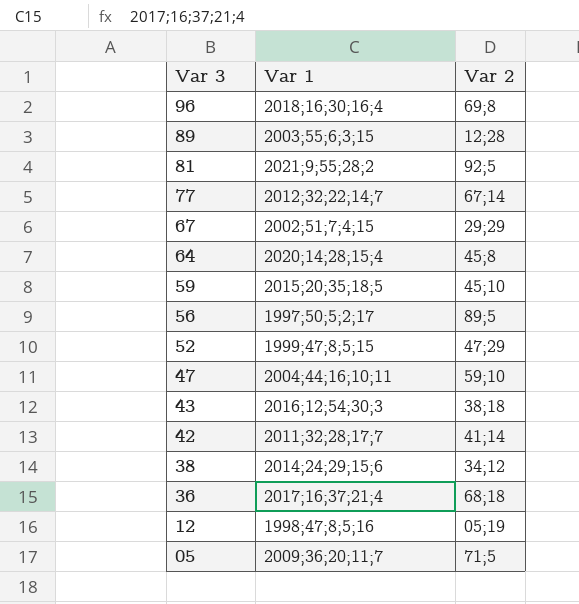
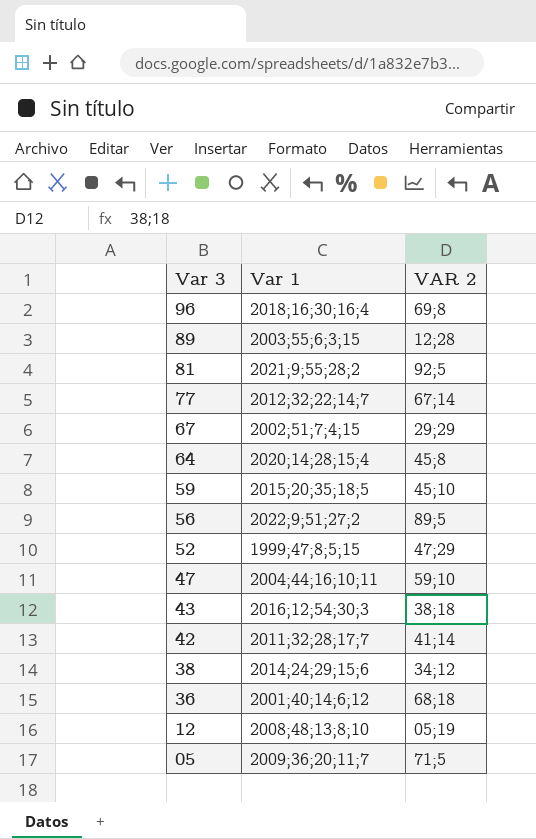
column name: Var 2 -> VAR 2
56 | Var 1: 1997;50;5;2;17 -> 2022;9;51;27;2
36 | Var 1: 2017;16;37;21;4 -> 2001;40;14;6;12
12 | Var 1: 1998;47;8;5;16 -> 2008;48;13;8;10

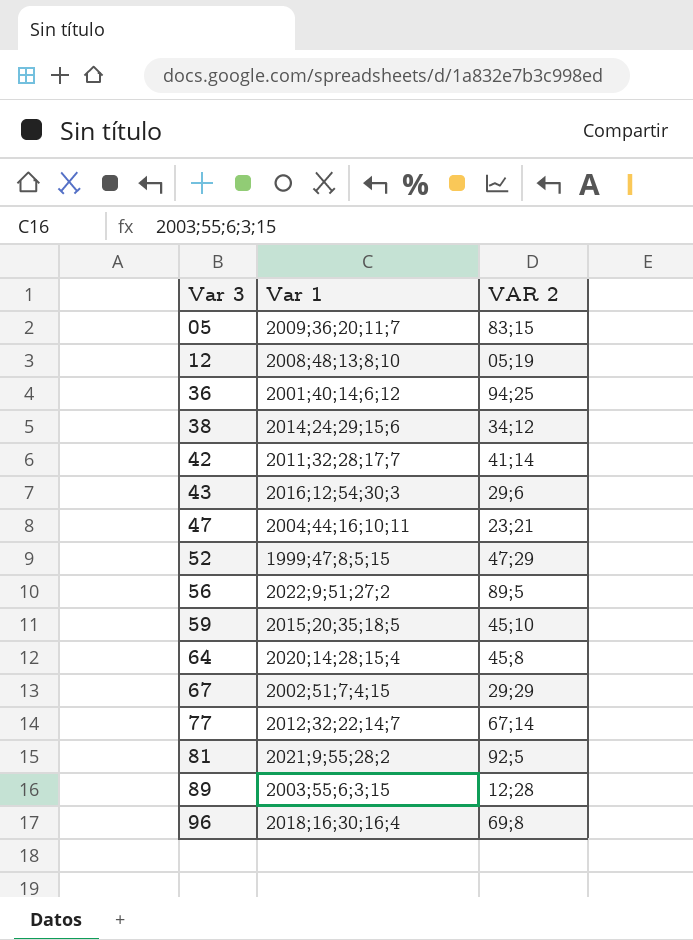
row order: Var 3 descending -> Var 3 ascending
05 | VAR 2: 71;5 -> 83;15
36 | VAR 2: 68;18 -> 94;25
43 | VAR 2: 38;18 -> 29;6
47 | VAR 2: 59;10 -> 23;21

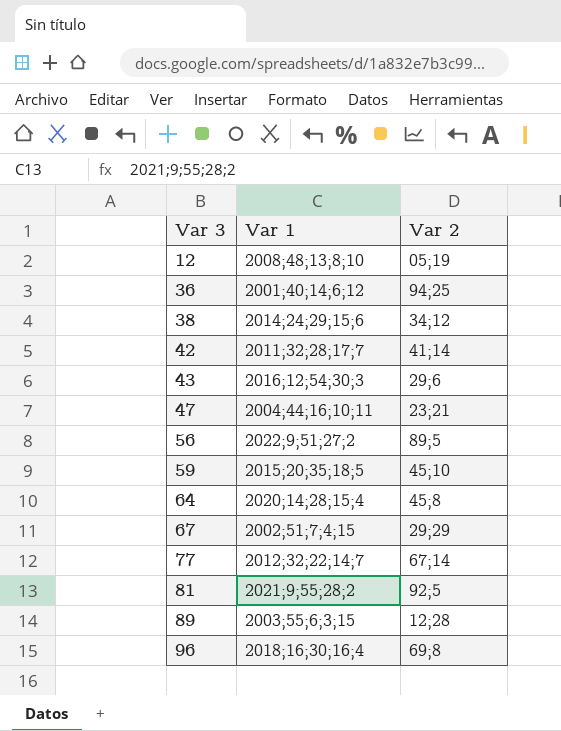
column name: VAR 2 -> Var 2
row 05: 2009;36;20;11;7 | 83;15 -> none
row 52: 1999;47;8;5;15 | 47;29 -> none

